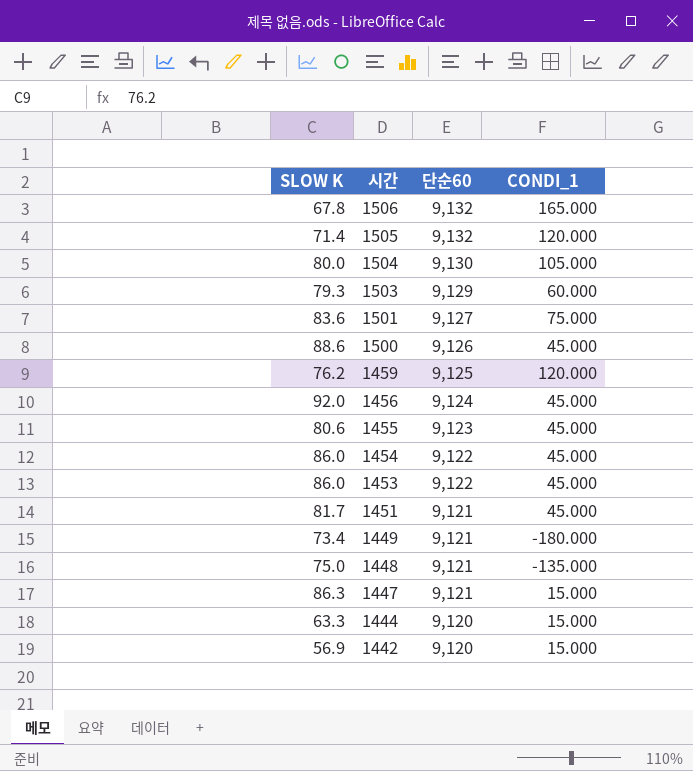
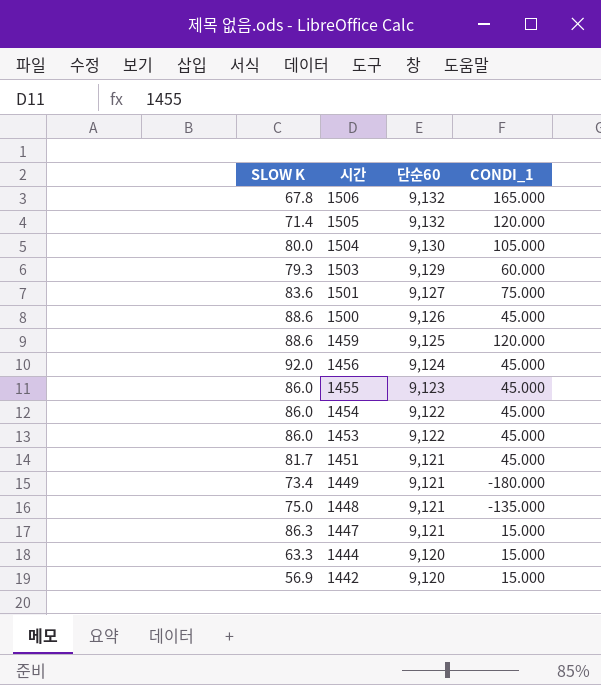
1459 | SLOW K: 76.2 -> 88.6
1455 | SLOW K: 80.6 -> 86.0

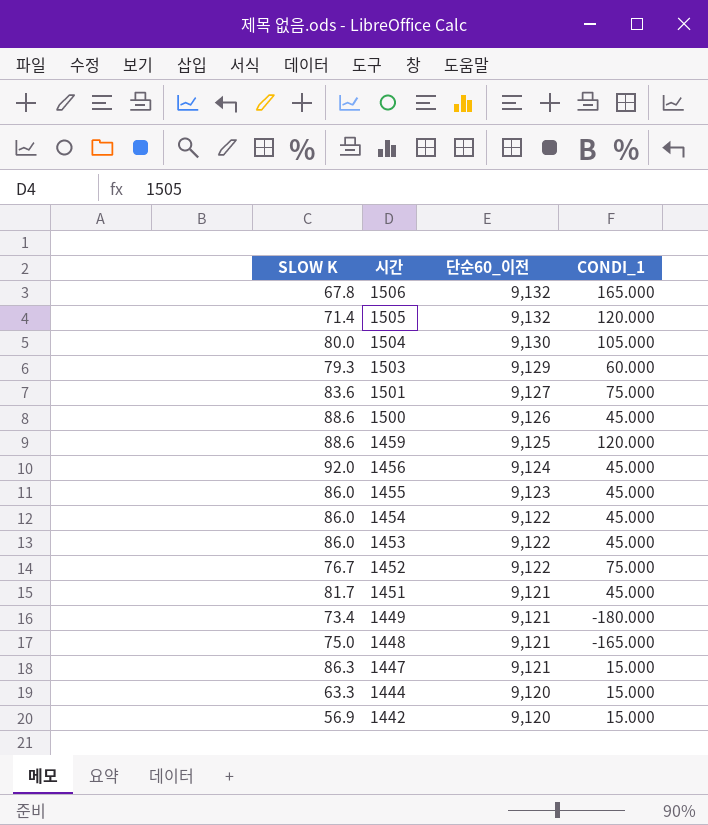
column name: 단순60 -> 단순60_이전
row 1452: none -> 76.7 | 9,122 | 75.000
1448 | CONDI_1: -135.000 -> -165.000

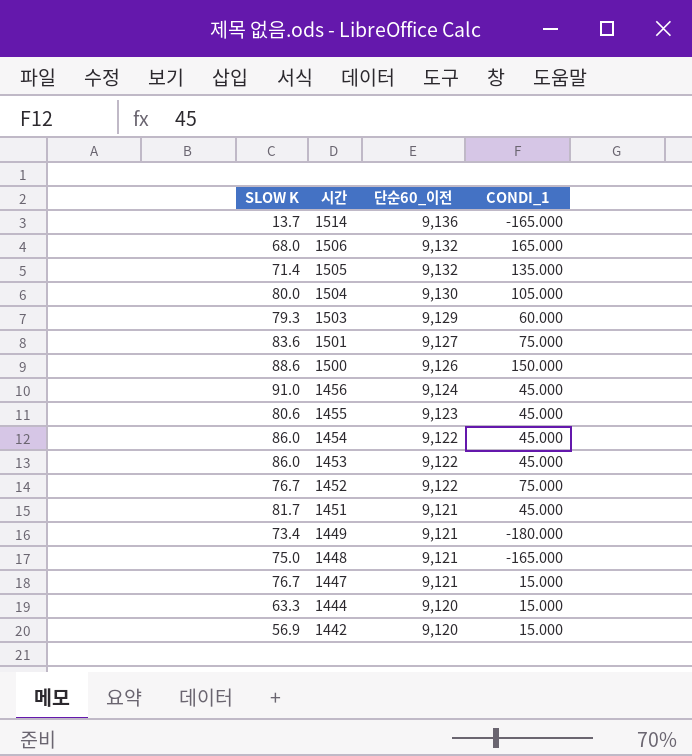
row 1459: 88.6 | 9,125 | 120.000 -> none
row 1514: none -> 13.7 | 9,136 | -165.000
1506 | SLOW K: 67.8 -> 68.0
1505 | CONDI_1: 120.000 -> 135.000
1500 | CONDI_1: 45.000 -> 150.000
1456 | SLOW K: 92.0 -> 91.0
1455 | SLOW K: 86.0 -> 80.6
1447 | SLOW K: 86.3 -> 76.7

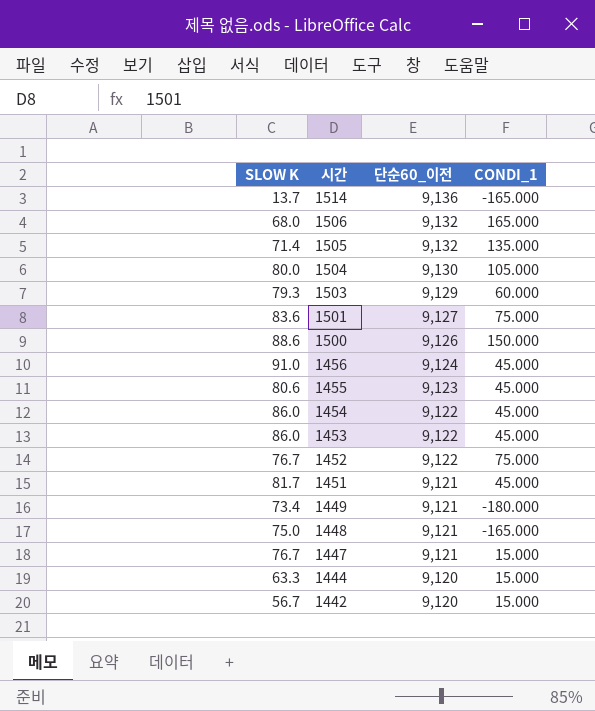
1442 | SLOW K: 56.9 -> 56.7

